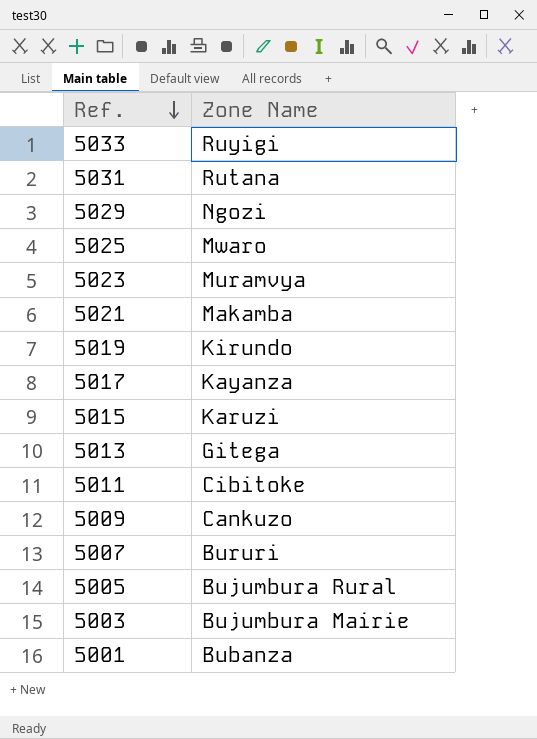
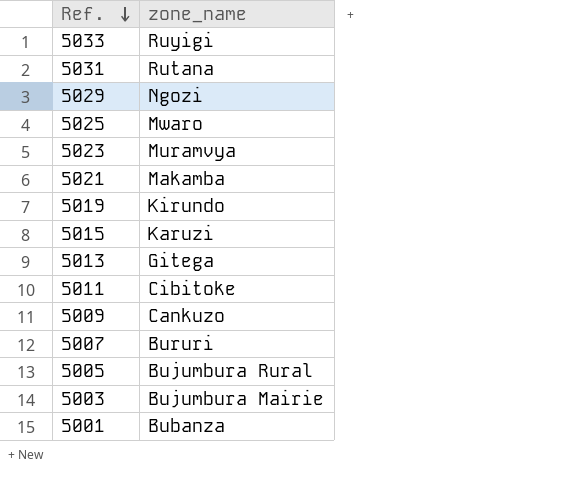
column name: Zone Name -> zone_name
row 5017: Kayanza -> none

